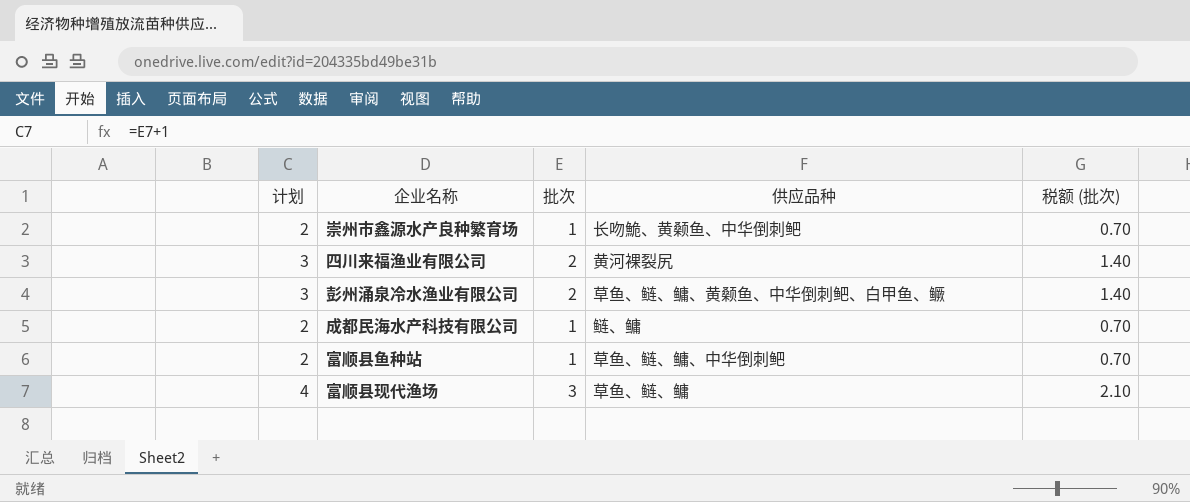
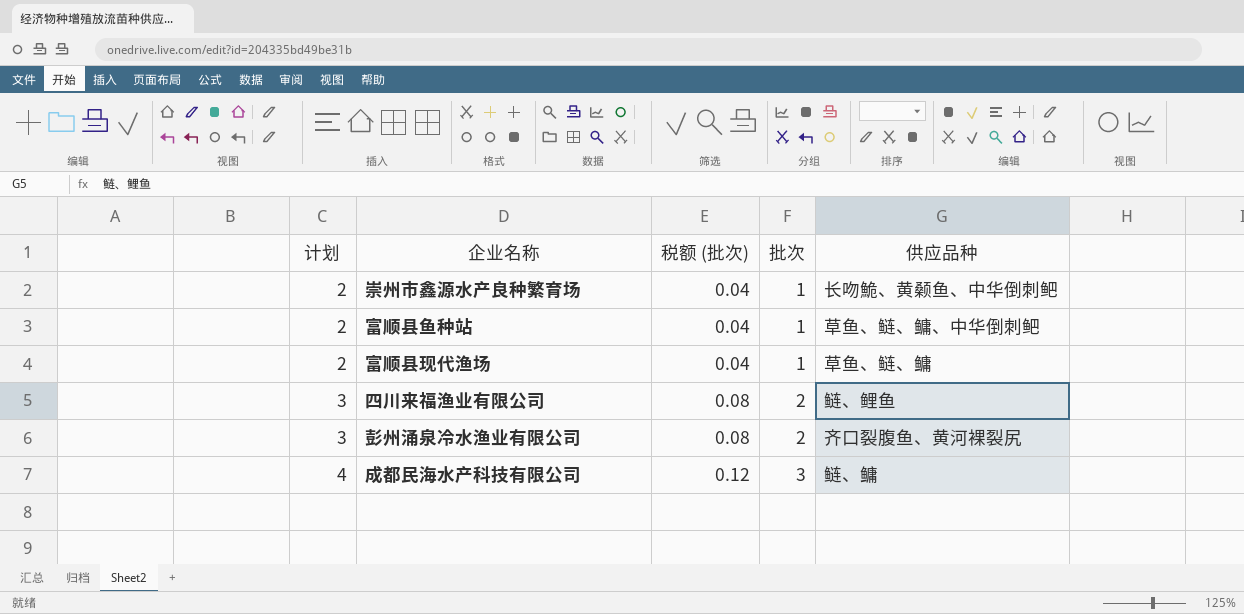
row order: none -> 计划 ascending
column 税额 (批次) | formula: [批次] * 0.7 -> [批次] * 0.04
column 税额 (批次) | position: 5 -> 3
富顺县现代渔场 | 计划: 4 -> 2
富顺县现代渔场 | 批次: 3 -> 1
四川来福渔业有限公司 | 供应品种: 黄河裸裂尻 -> 鲢、鲤鱼
彭州涌泉冷水渔业有限公司 | 供应品种: 草鱼、鲢、鳙、黄颡鱼、中华倒刺鲃、白甲鱼、鳜 -> 齐口裂腹鱼、黄河裸裂尻
成都民海水产科技有限公司 | 计划: 2 -> 4
成都民海水产科技有限公司 | 批次: 1 -> 3

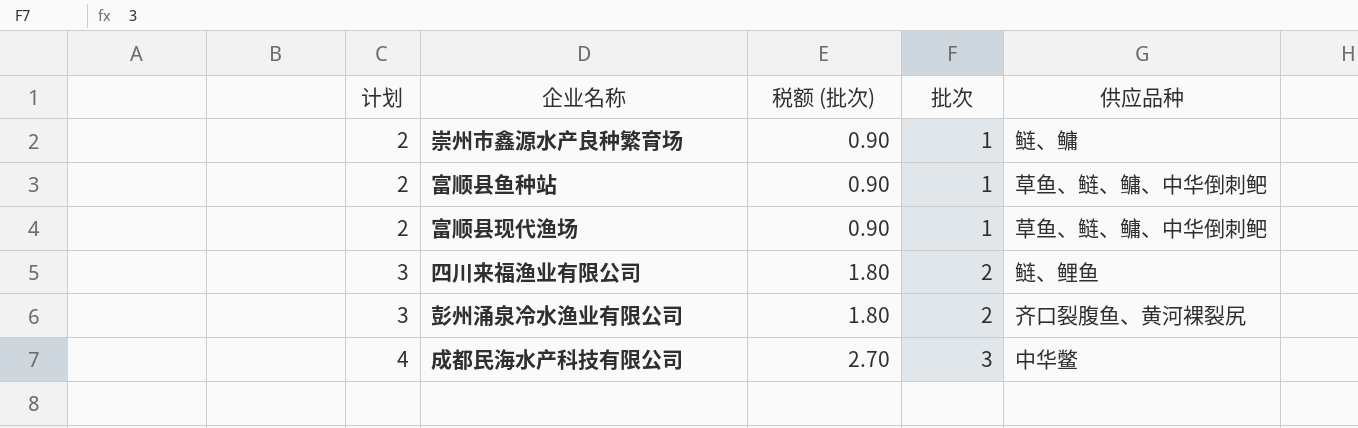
column 税额 (批次) | formula: [批次] * 0.04 -> [批次] * 0.9
崇州市鑫源水产良种繁育场 | 供应品种: 长吻鮠、黄颡鱼、中华倒刺鲃 -> 鲢、鳙
富顺县现代渔场 | 供应品种: 草鱼、鲢、鳙 -> 草鱼、鲢、鳙、中华倒刺鲃
成都民海水产科技有限公司 | 供应品种: 鲢、鳙 -> 中华鳖

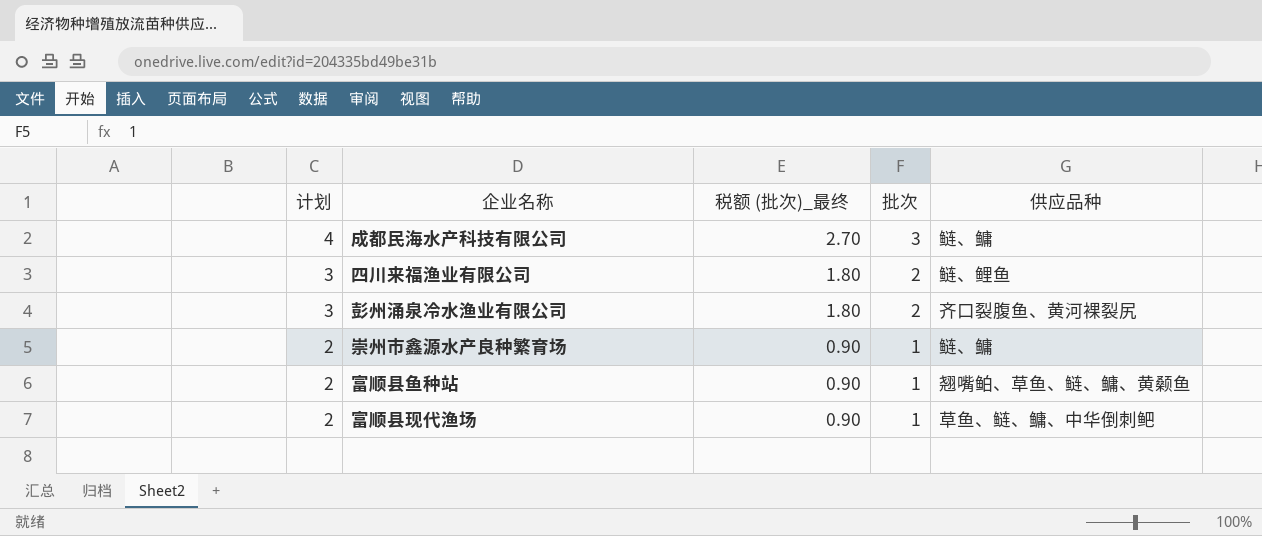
row order: 计划 ascending -> 计划 descending
column name: 税额 (批次) -> 税额 (批次)_最终
成都民海水产科技有限公司 | 供应品种: 中华鳖 -> 鲢、鳙
富顺县鱼种站 | 供应品种: 草鱼、鲢、鳙、中华倒刺鲃 -> 翘嘴鲌、草鱼、鲢、鳙、黄颡鱼

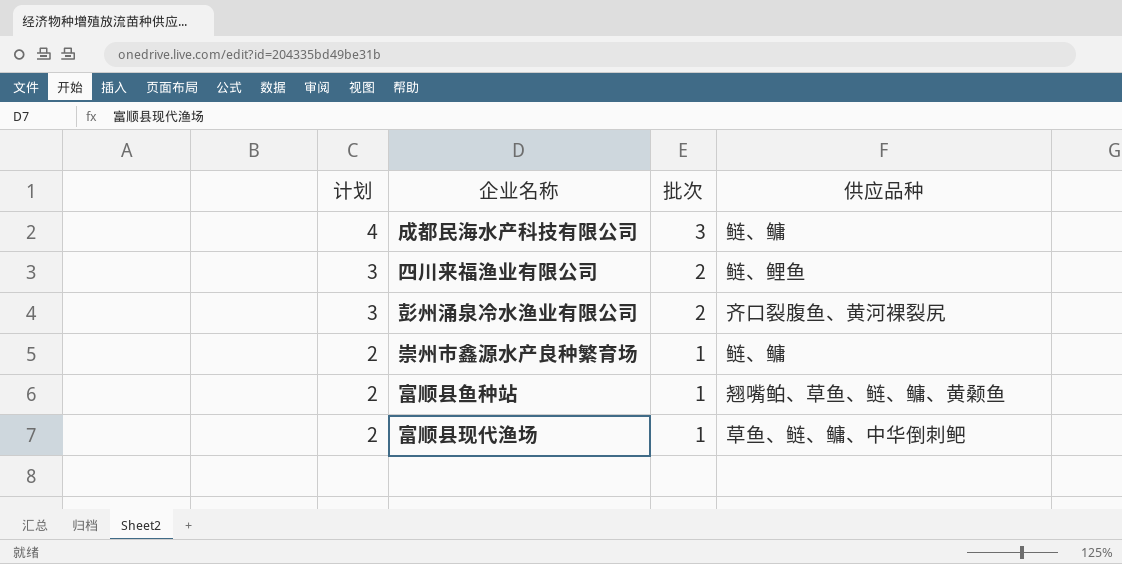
column 税额 (批次)_最终 | formula: [批次] * 0.9 -> none

